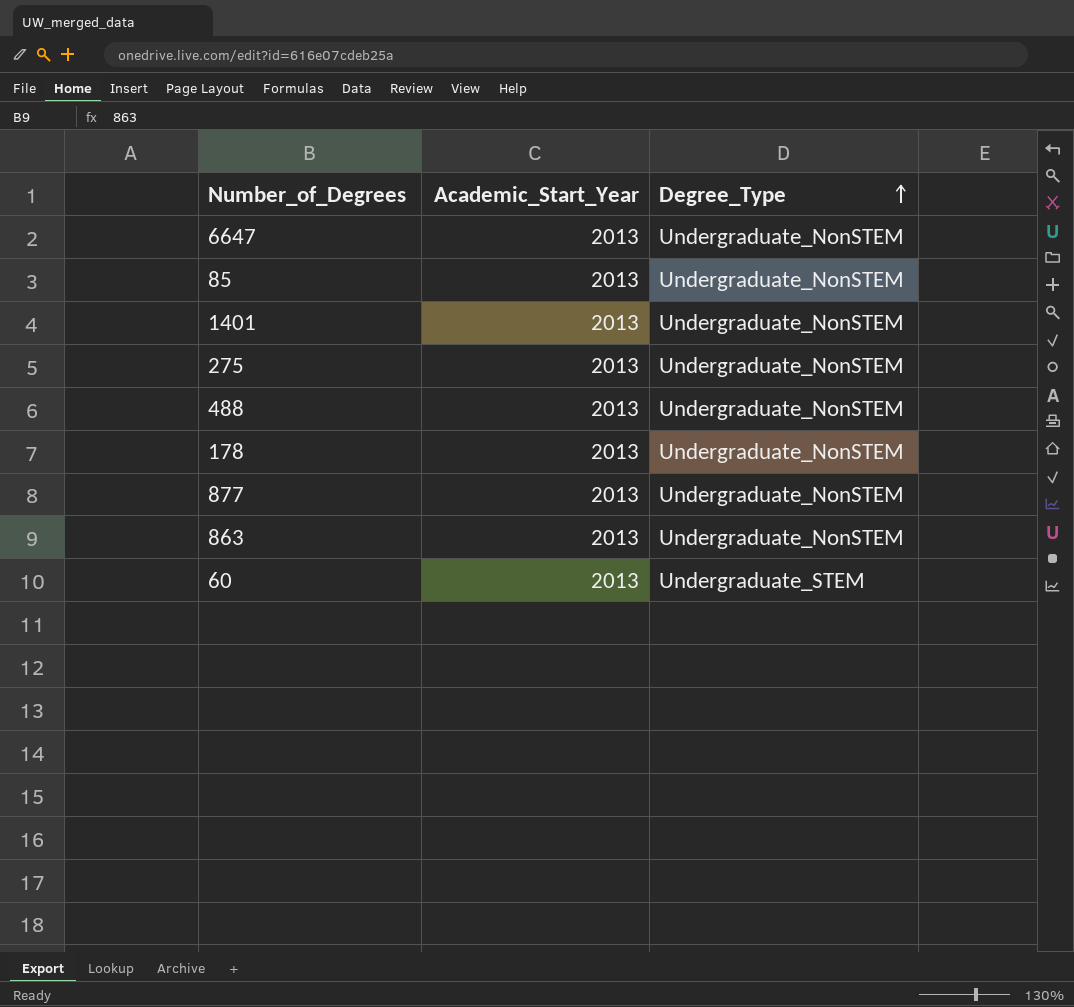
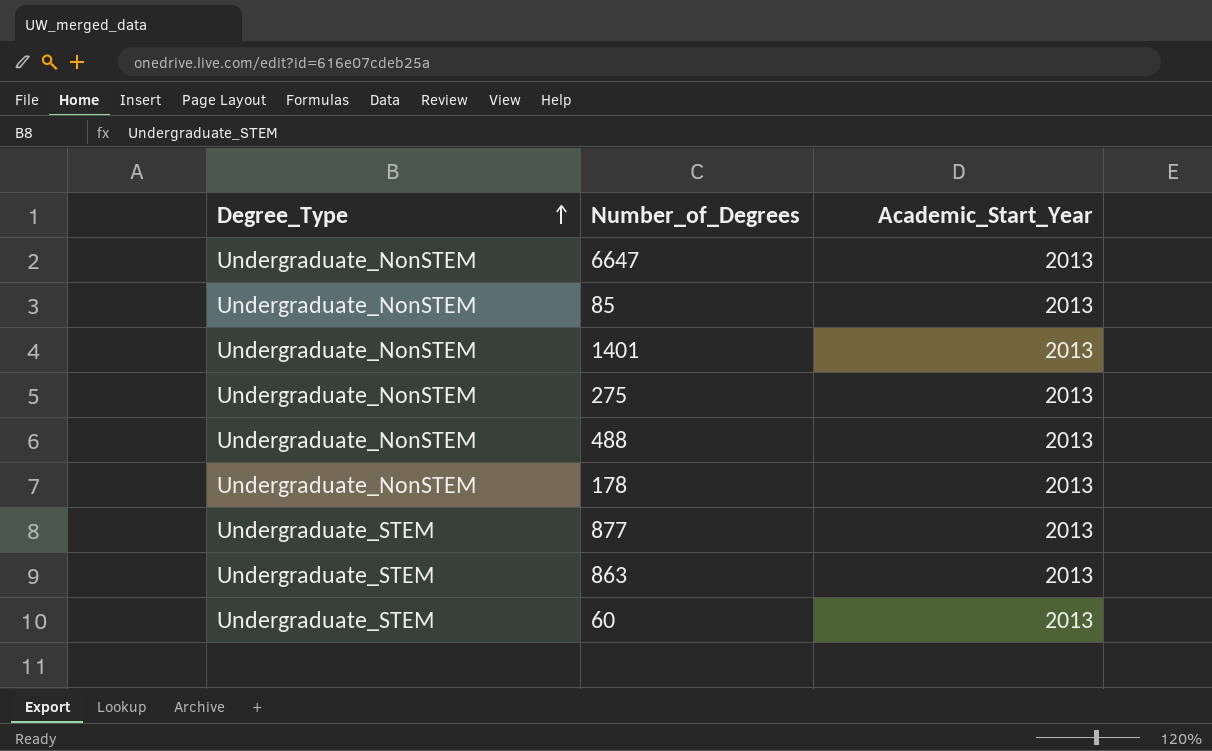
column Degree_Type | position: 3 -> 1
877 | Degree_Type: Undergraduate_NonSTEM -> Undergraduate_STEM
863 | Degree_Type: Undergraduate_NonSTEM -> Undergraduate_STEM

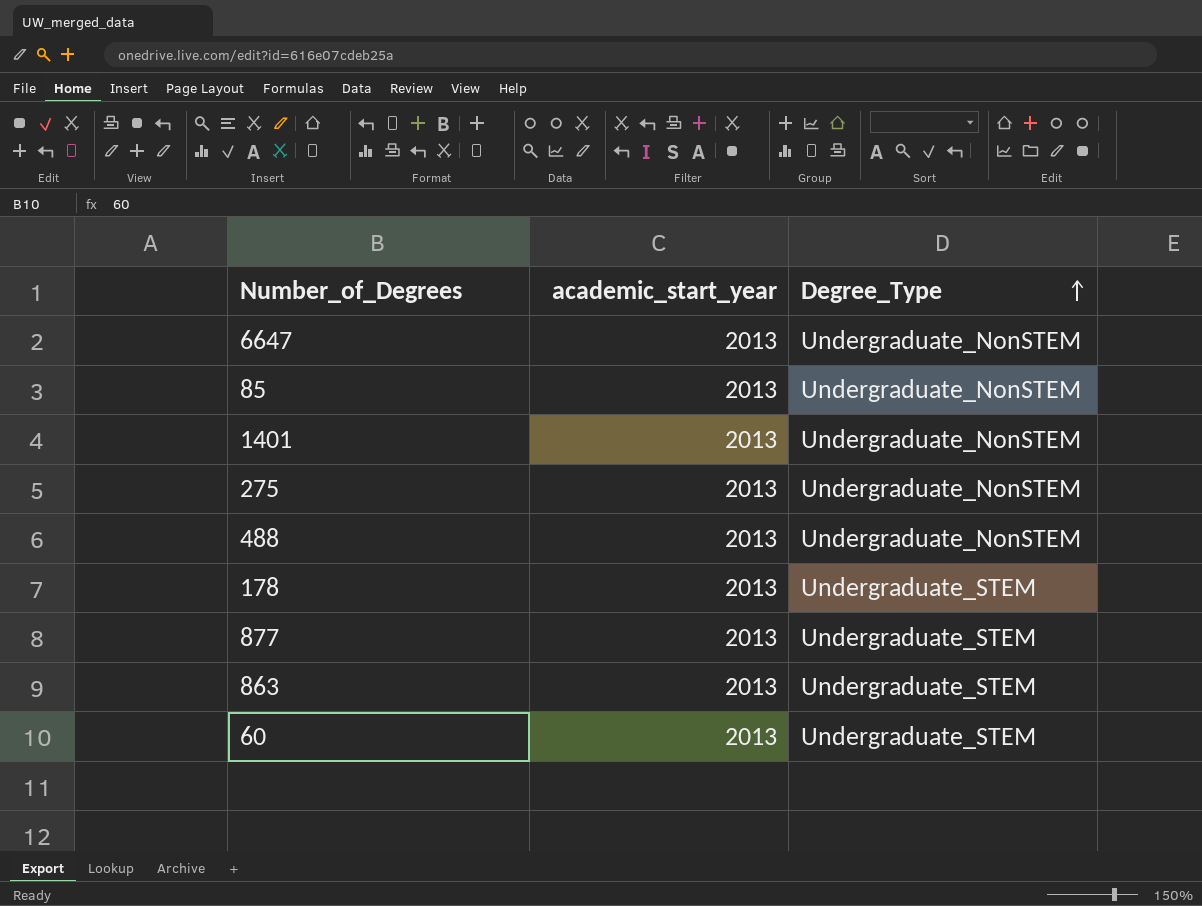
column name: Academic_Start_Year -> academic_start_year
column Degree_Type | position: 1 -> 3
178 | Degree_Type: Undergraduate_NonSTEM -> Undergraduate_STEM

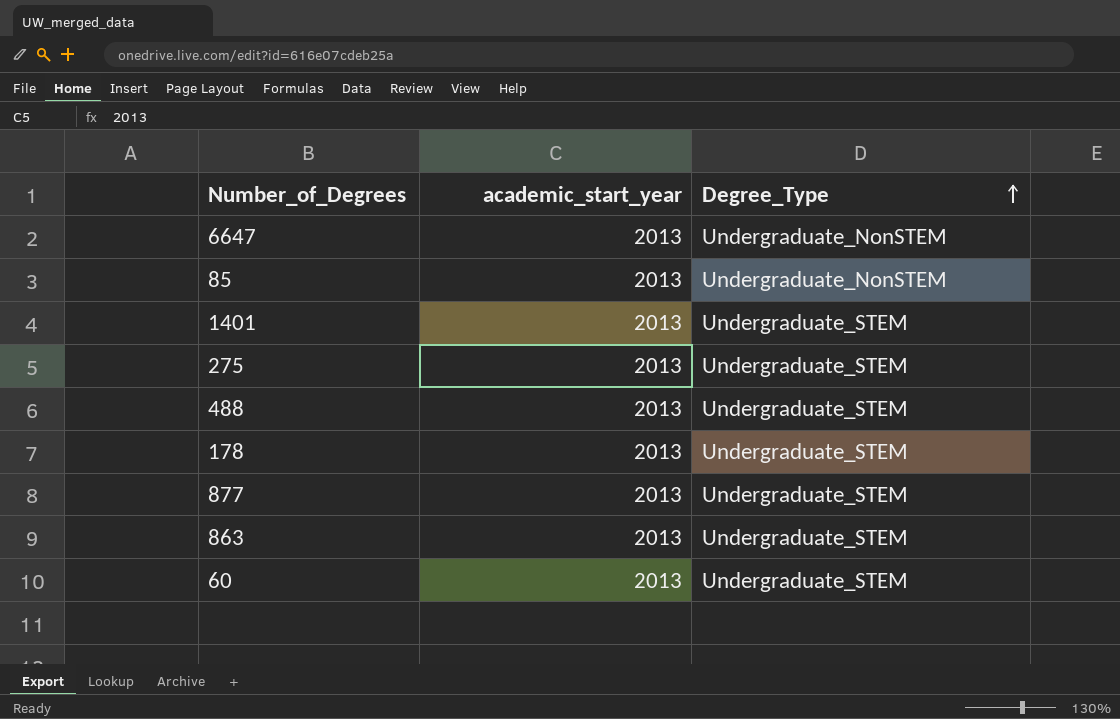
1401 | Degree_Type: Undergraduate_NonSTEM -> Undergraduate_STEM
275 | Degree_Type: Undergraduate_NonSTEM -> Undergraduate_STEM
488 | Degree_Type: Undergraduate_NonSTEM -> Undergraduate_STEM

